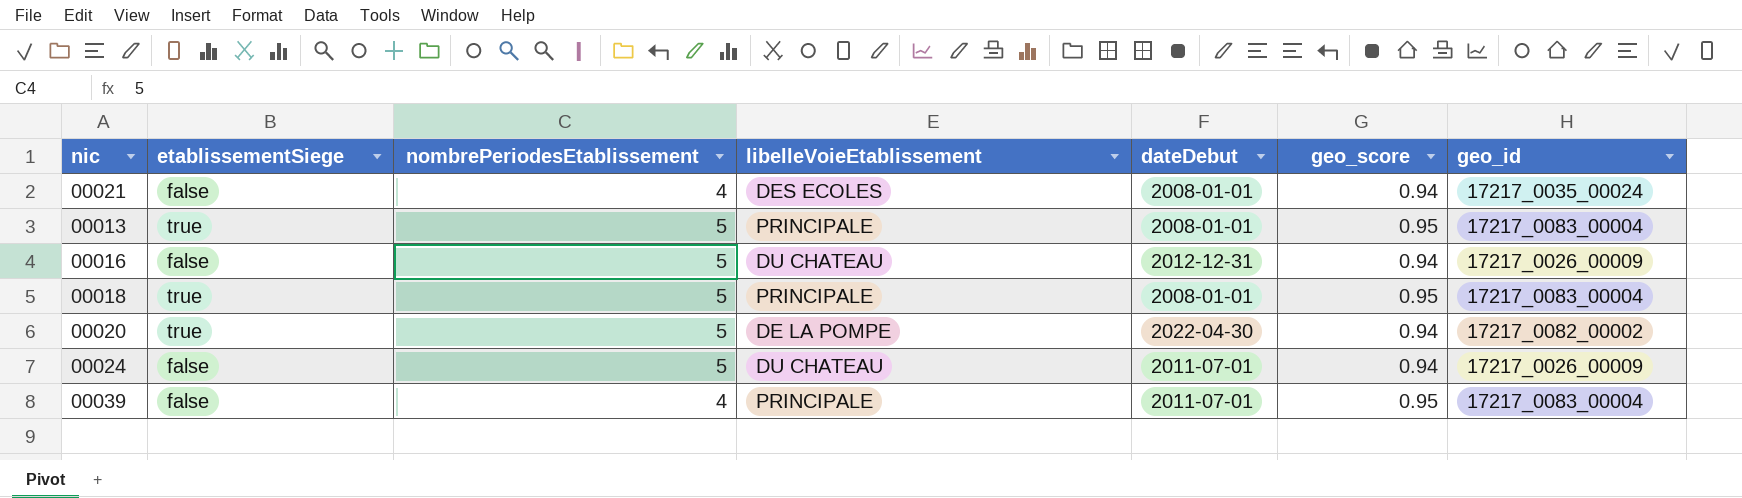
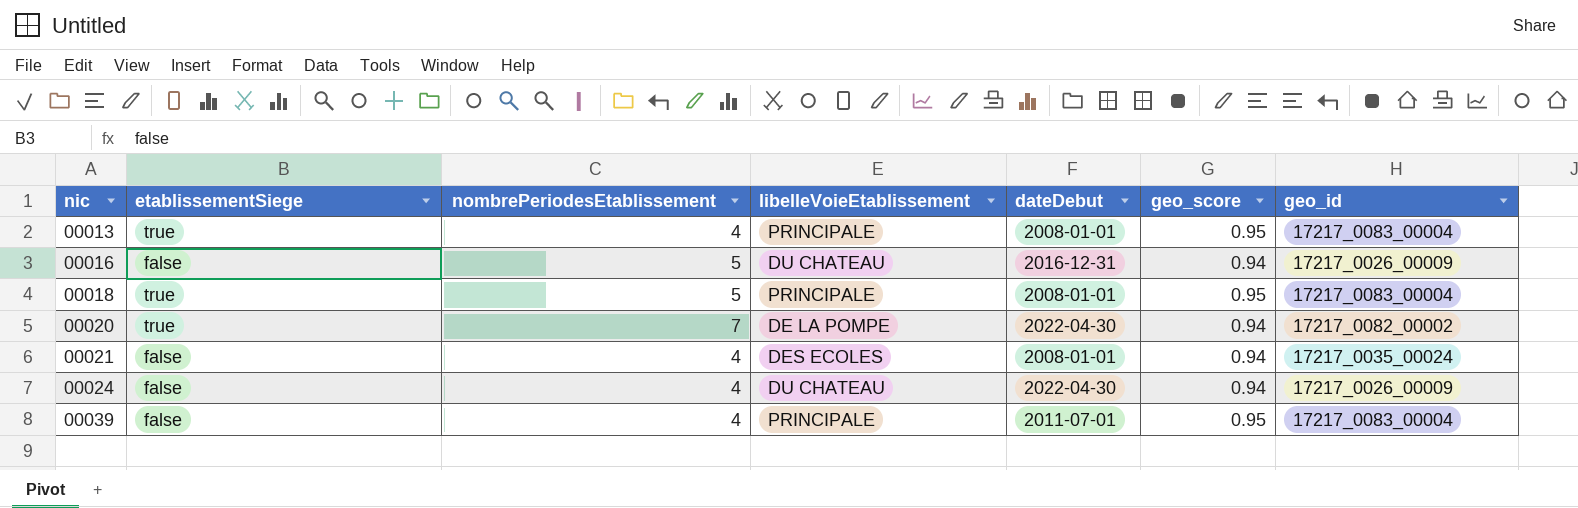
row order: none -> nic ascending
00013 | nombrePeriodesEtablissement: 5 -> 4
00016 | dateDebut: 2012-12-31 -> 2016-12-31
00020 | nombrePeriodesEtablissement: 5 -> 7
00024 | nombrePeriodesEtablissement: 5 -> 4
00024 | dateDebut: 2011-07-01 -> 2022-04-30

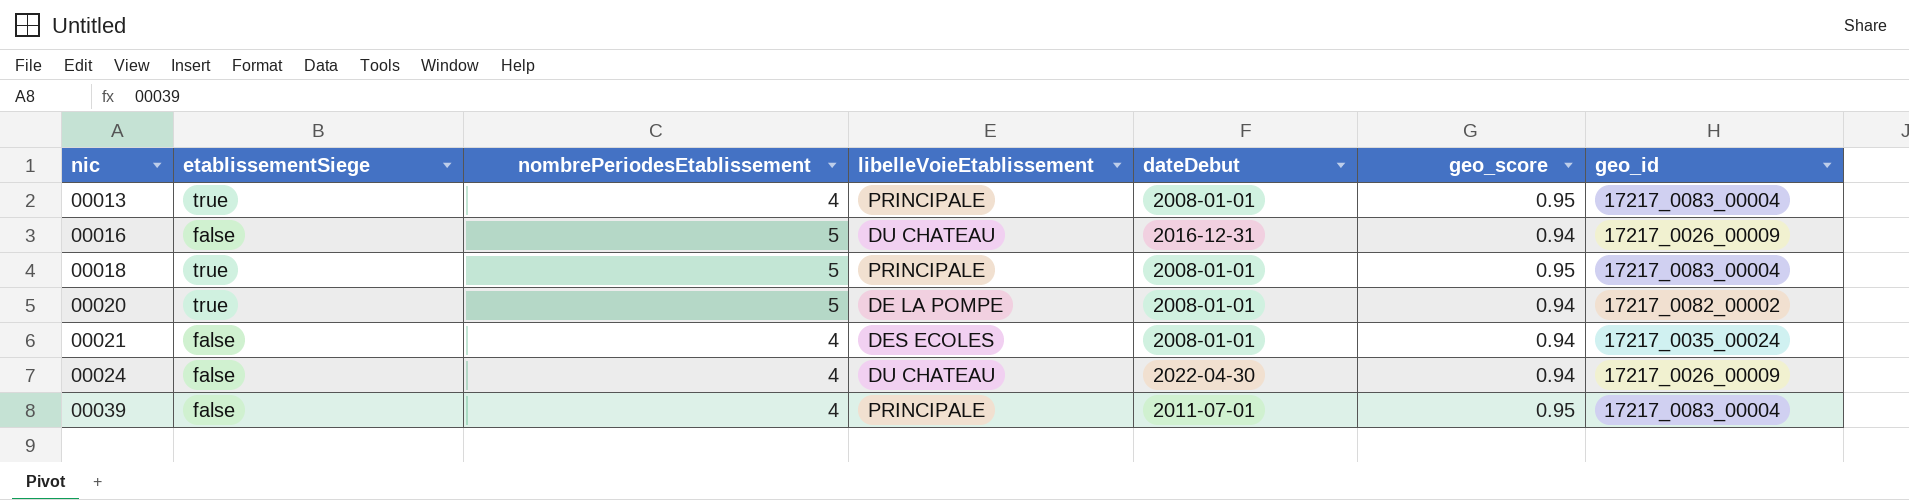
00020 | nombrePeriodesEtablissement: 7 -> 5
00020 | dateDebut: 2022-04-30 -> 2008-01-01

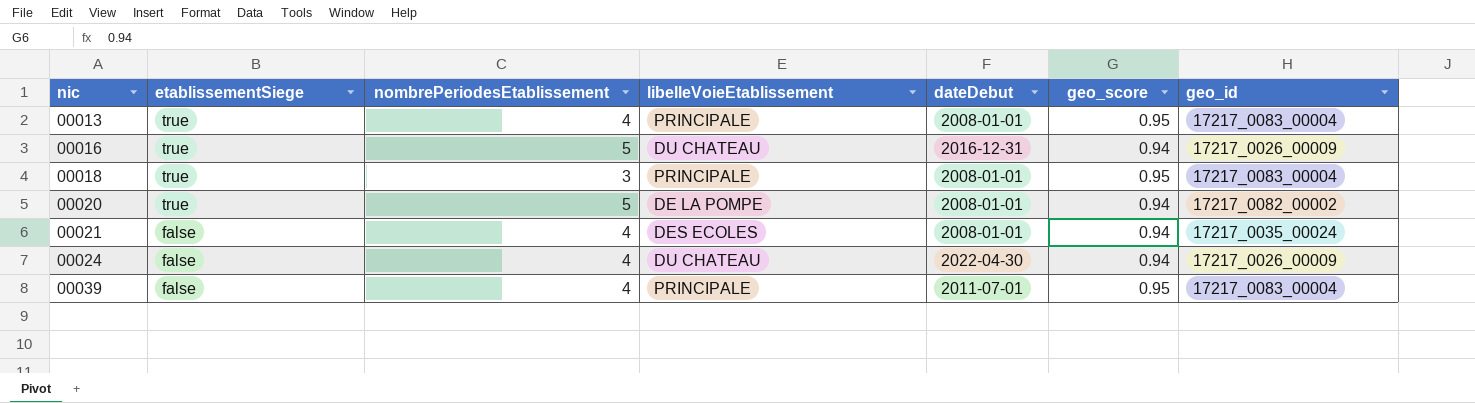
00016 | etablissementSiege: false -> true
00018 | nombrePeriodesEtablissement: 5 -> 3

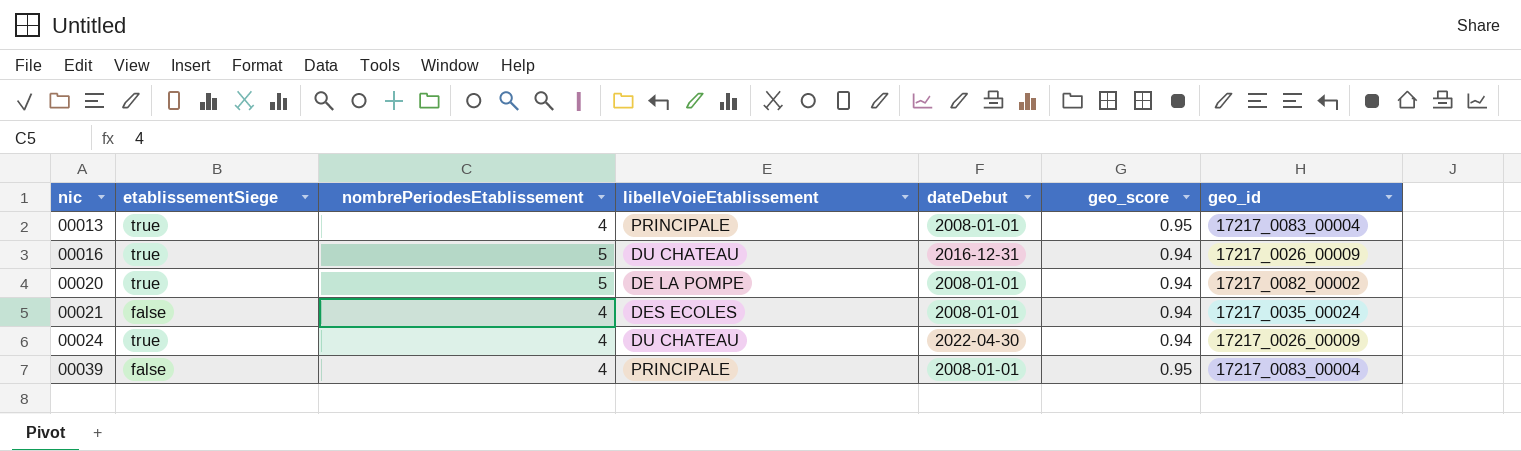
row 00018: true | 3 | PRINCIPALE | 2008-01-01 | 0.95 | 17217_0083_00004 -> none
00024 | etablissementSiege: false -> true
00039 | dateDebut: 2011-07-01 -> 2008-01-01

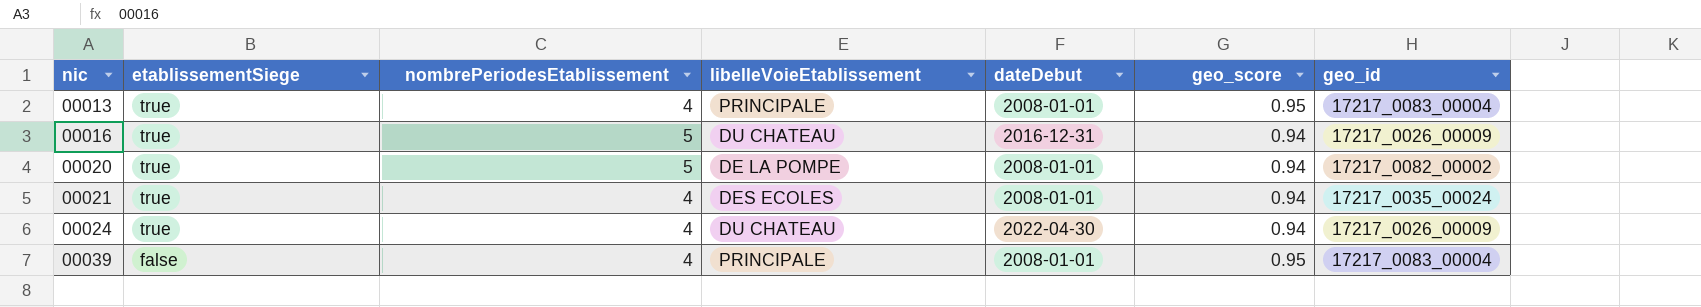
00021 | etablissementSiege: false -> true

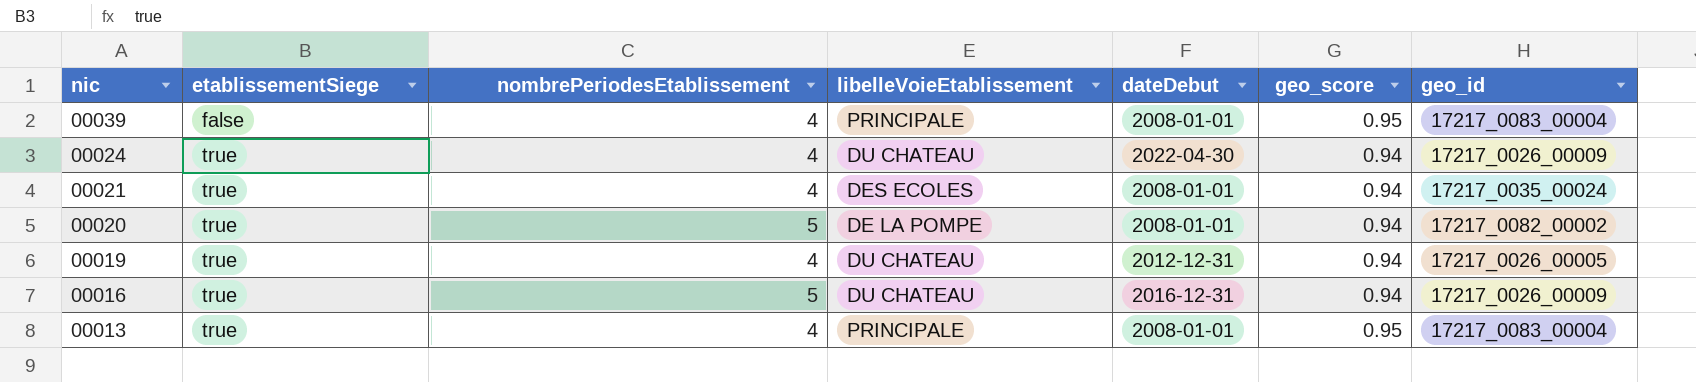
row order: nic ascending -> nic descending
row 00019: none -> true | 4 | DU CHATEAU | 2012-12-31 | 0.94 | 17217_0026_00005

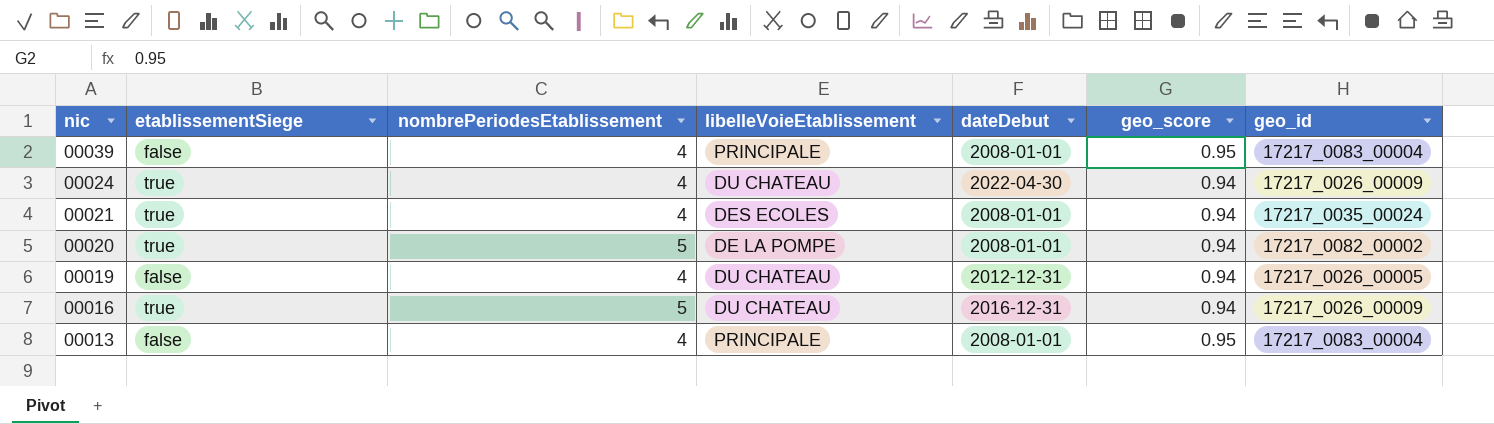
00019 | etablissementSiege: true -> false
00013 | etablissementSiege: true -> false

